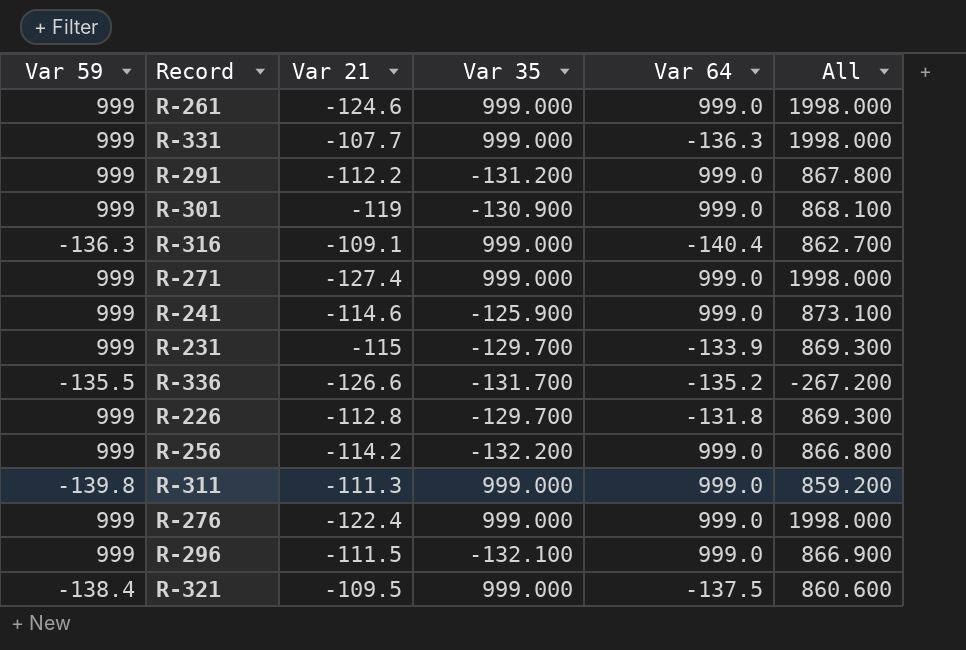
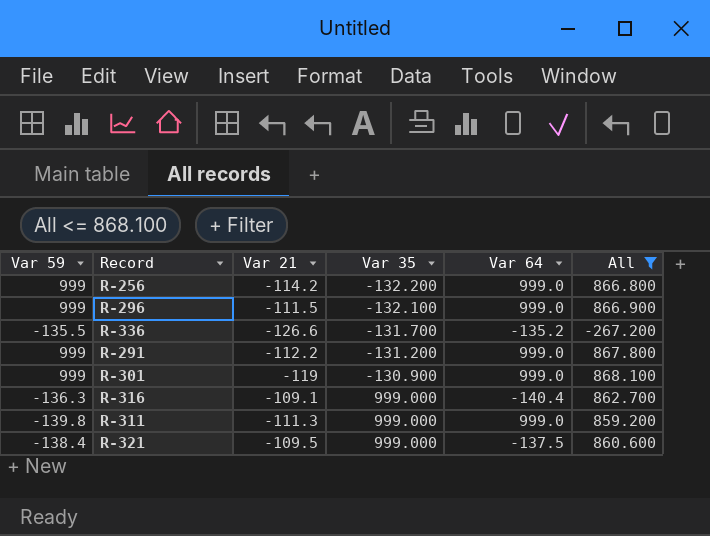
filter: none -> All <= 868.100
row order: none -> Var 35 ascending

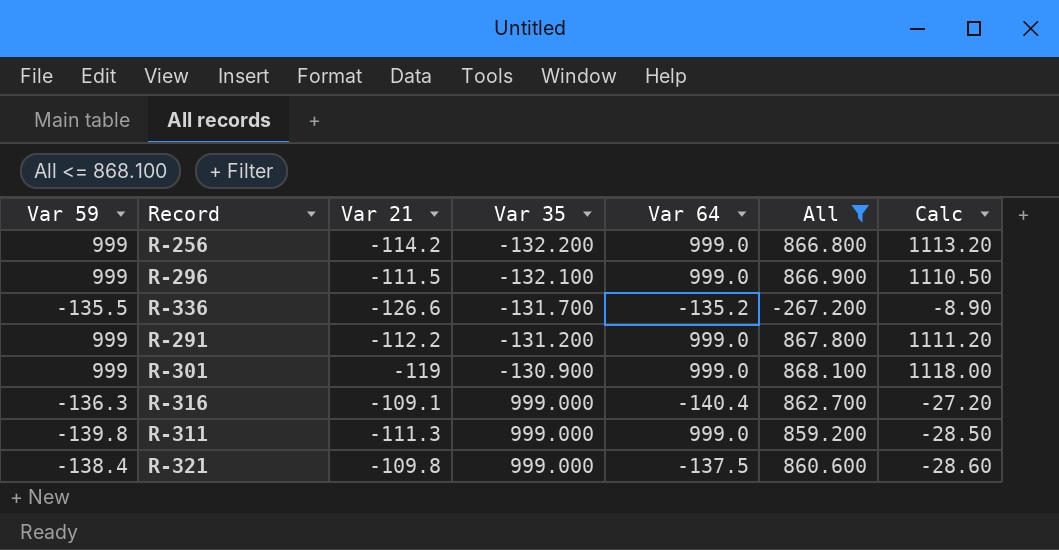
column Calc | formula: none -> [Var 59] - [Var 21]
R-321 | Var 21: -109.5 -> -109.8

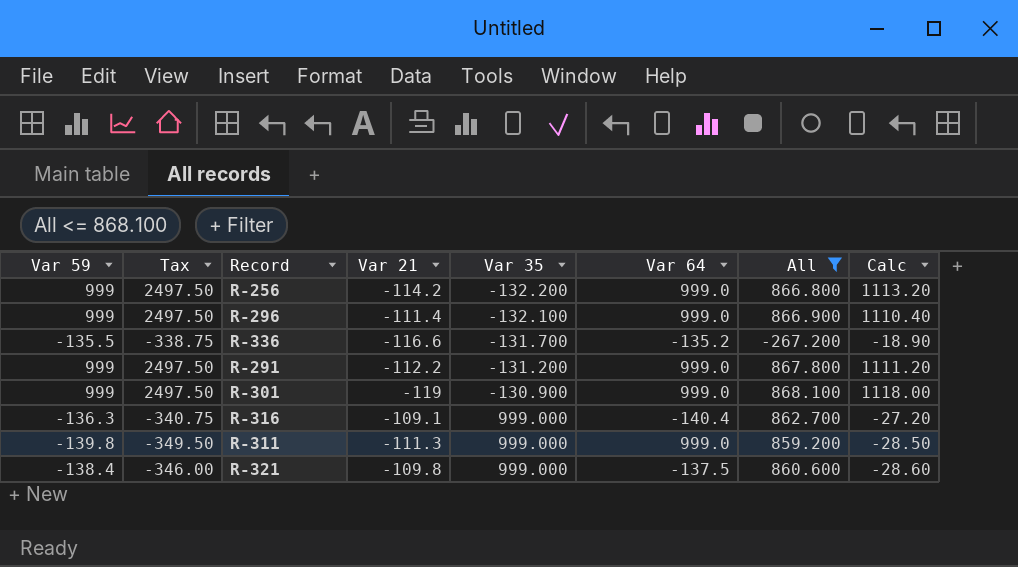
column Tax | formula: none -> [Var 59] * 2.5
R-296 | Var 21: -111.5 -> -111.4
R-296 | Calc: 1110.50 -> 1110.40
R-336 | Var 21: -126.6 -> -116.6
R-336 | Calc: -8.90 -> -18.90

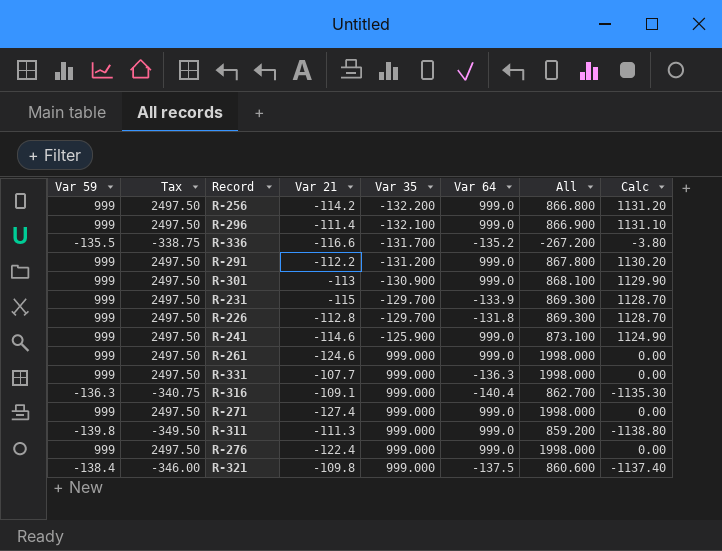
filter: All <= 868.100 -> none
column Calc | formula: [Var 59] - [Var 21] -> [Var 59] - [Var 35]
R-301 | Var 21: -119 -> -113

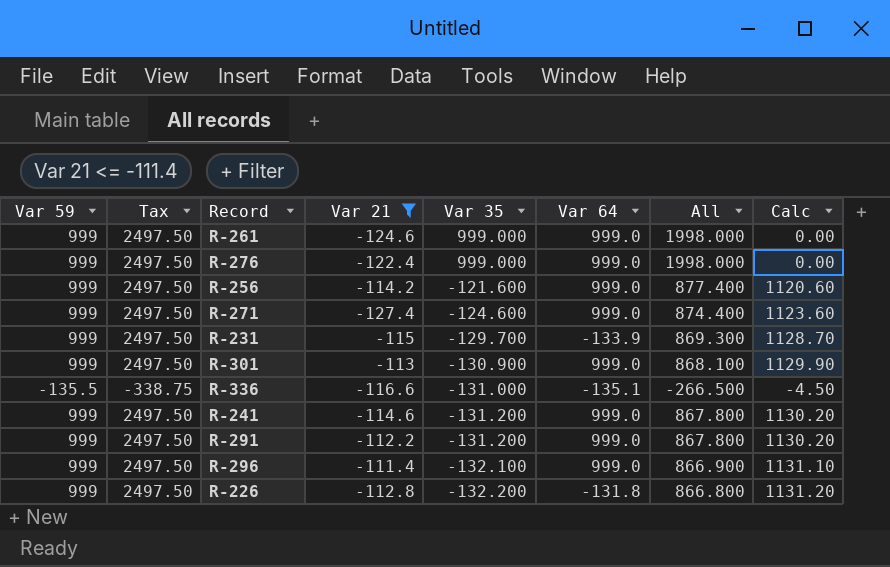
filter: none -> Var 21 <= -111.4
row order: Var 35 ascending -> Var 35 descending
R-256 | Var 35: -132.200 -> -121.600
R-256 | All: 866.800 -> 877.400
R-256 | Calc: 1131.20 -> 1120.60
R-271 | Var 35: 999.000 -> -124.600
R-271 | All: 1998.000 -> 874.400
R-271 | Calc: 0.00 -> 1123.60
R-336 | Var 35: -131.700 -> -131.000
R-336 | Var 64: -135.2 -> -135.1
R-336 | All: -267.200 -> -266.500
R-336 | Calc: -3.80 -> -4.50
R-241 | Var 35: -125.900 -> -131.200
R-241 | All: 873.100 -> 867.800
R-241 | Calc: 1124.90 -> 1130.20
R-226 | Var 35: -129.700 -> -132.200
R-226 | All: 869.300 -> 866.800
R-226 | Calc: 1128.70 -> 1131.20

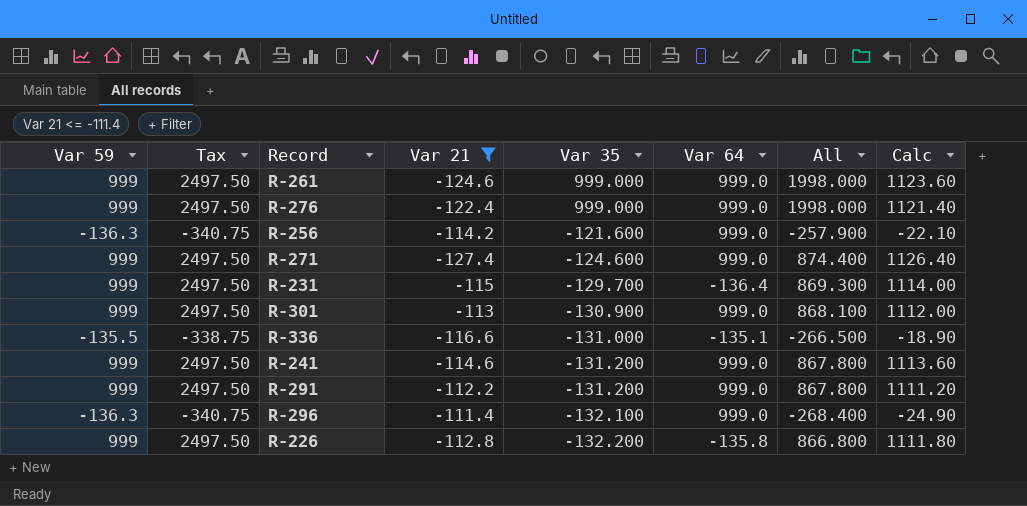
column Calc | formula: [Var 59] - [Var 35] -> [Var 59] - [Var 21]
R-256 | Var 59: 999 -> -136.3
R-256 | Tax: 2497.50 -> -340.75
R-256 | All: 877.400 -> -257.900
R-231 | Var 64: -133.9 -> -136.4
R-296 | Var 59: 999 -> -136.3
R-296 | Tax: 2497.50 -> -340.75
R-296 | All: 866.900 -> -268.400
R-226 | Var 64: -131.8 -> -135.8

